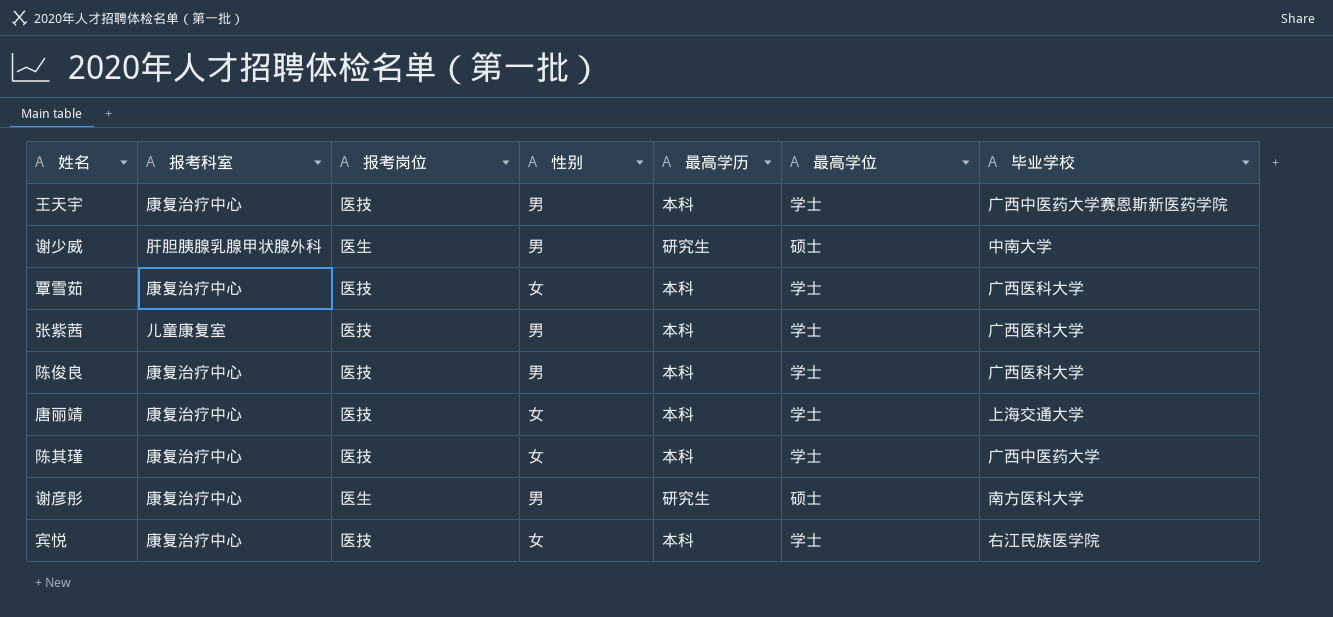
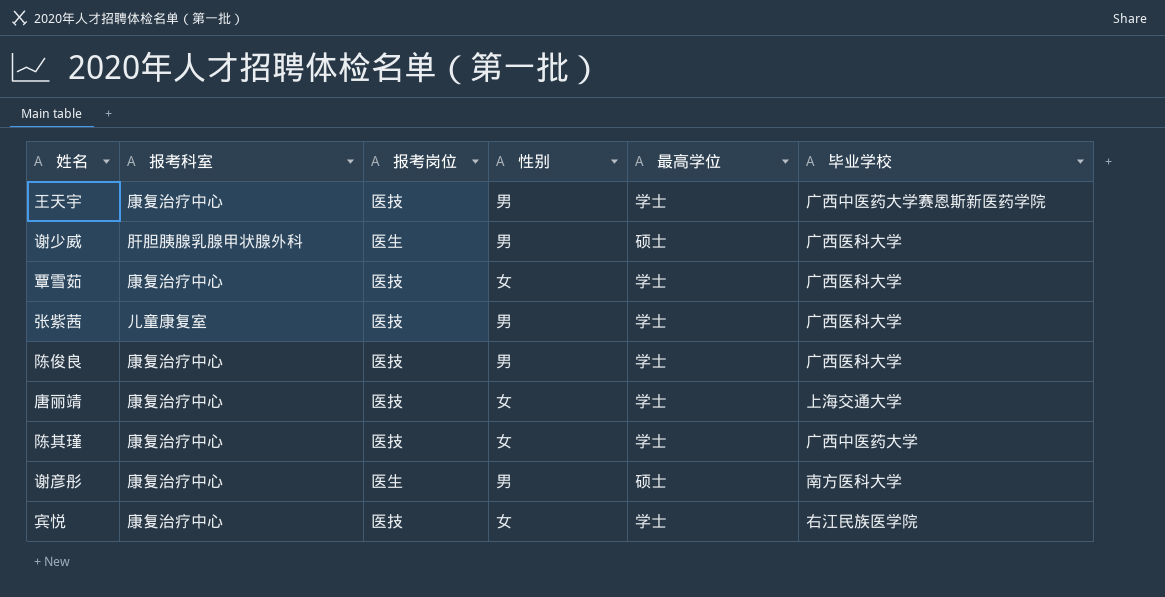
column 最高学历 | position: 5 -> none
谢少威 | 毕业学校: 中南大学 -> 广西医科大学

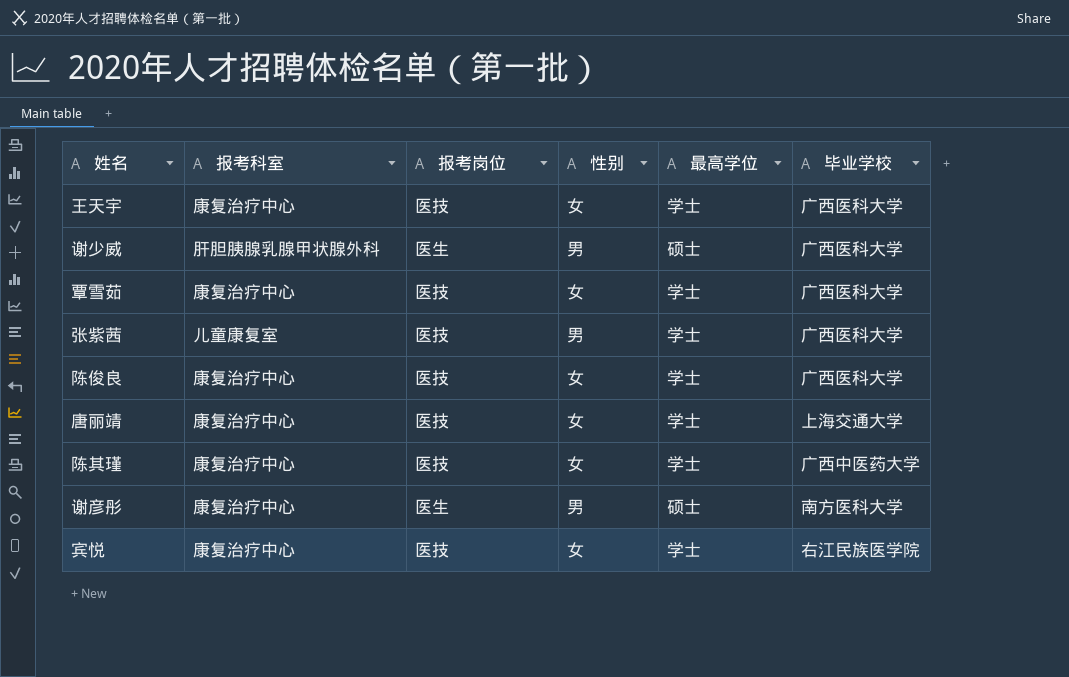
王天宇 | 性别: 男 -> 女
王天宇 | 毕业学校: 广西中医药大学赛恩斯新医药学院 -> 广西医科大学
陈俊良 | 性别: 男 -> 女

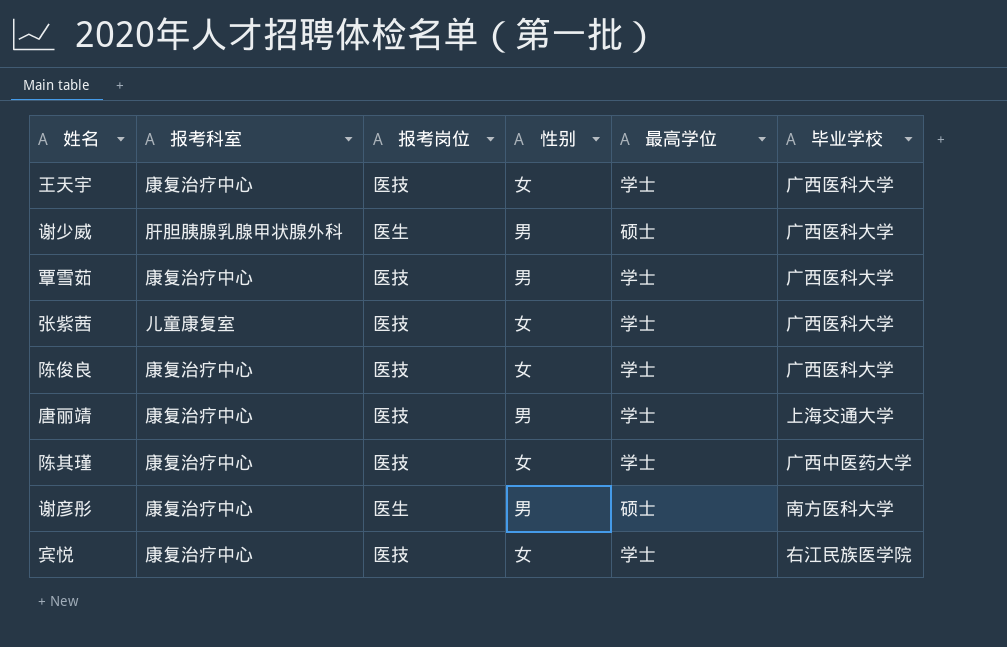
覃雪茹 | 性别: 女 -> 男
张紫茜 | 性别: 男 -> 女
唐丽靖 | 性别: 女 -> 男

